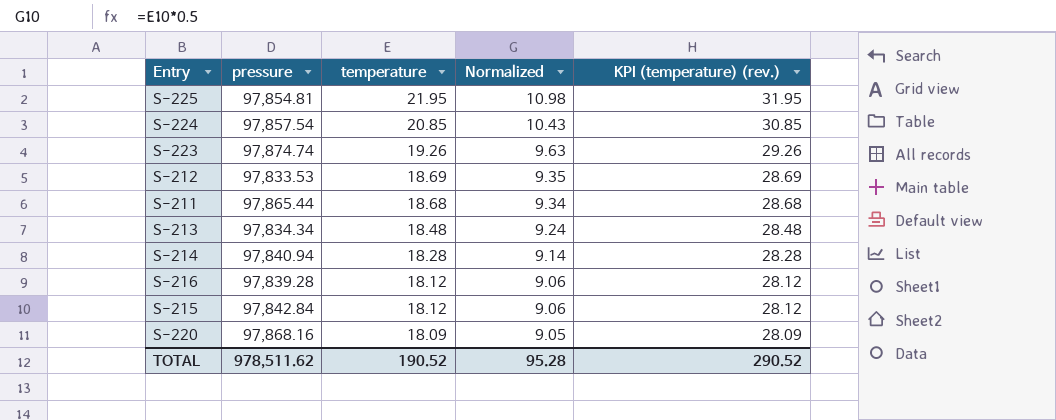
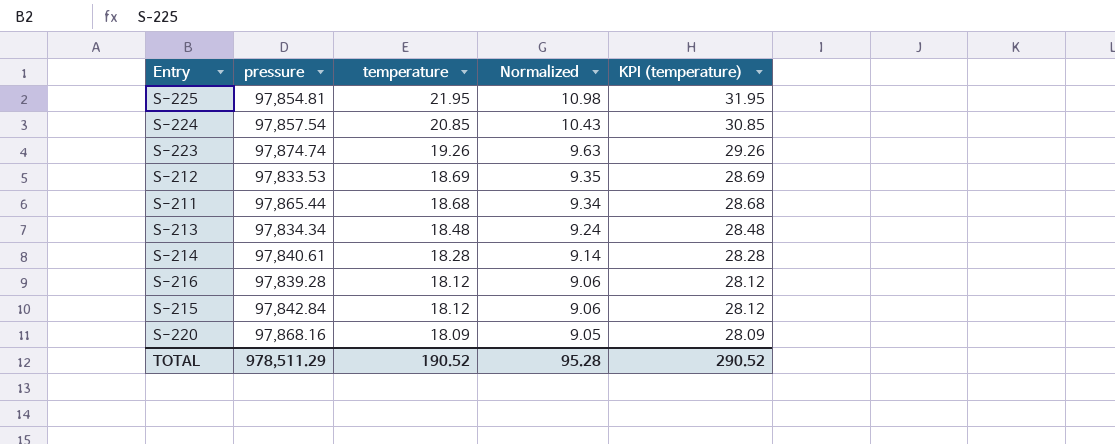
column name: KPI (temperature) (rev.) -> KPI (temperature)
S-214 | pressure: 97,840.94 -> 97,840.61
TOTAL | pressure: 978,511.62 -> 978,511.29

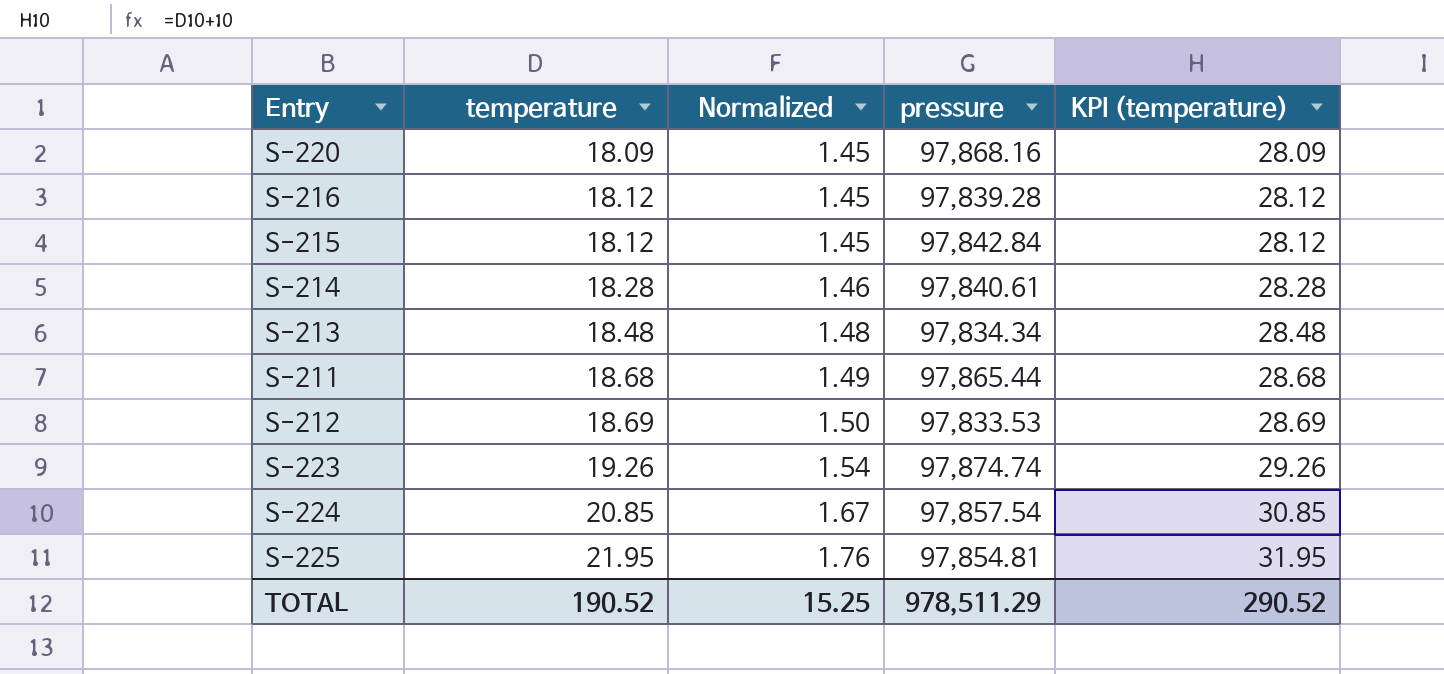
row order: temperature descending -> temperature ascending
column Normalized | formula: [temperature] * 0.5 -> [temperature] * 0.08
column pressure | position: 2 -> 4
TOTAL | Normalized: 95.28 -> 15.25

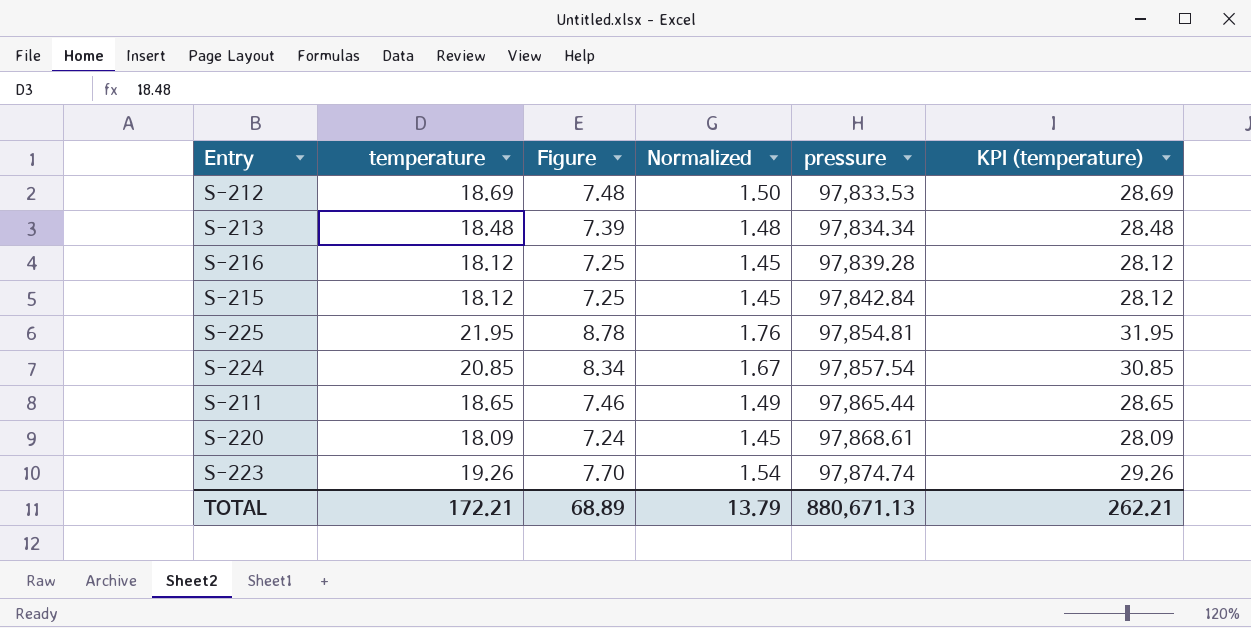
row order: temperature ascending -> pressure ascending
column Figure | formula: none -> [temperature] * 0.4
row S-214: 18.28 | 1.46 | 97,840.61 | 28.28 -> none
S-211 | temperature: 18.68 -> 18.65
S-211 | KPI (temperature): 28.68 -> 28.65
S-220 | pressure: 97,868.16 -> 97,868.61
TOTAL | temperature: 190.52 -> 172.21
TOTAL | Normalized: 15.25 -> 13.79
TOTAL | pressure: 978,511.29 -> 880,671.13
TOTAL | KPI (temperature): 290.52 -> 262.21

